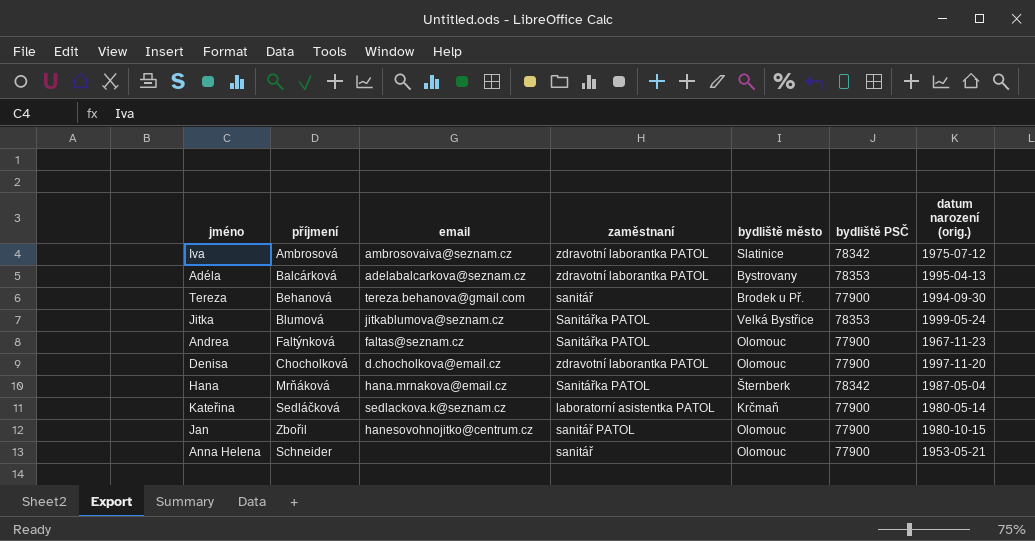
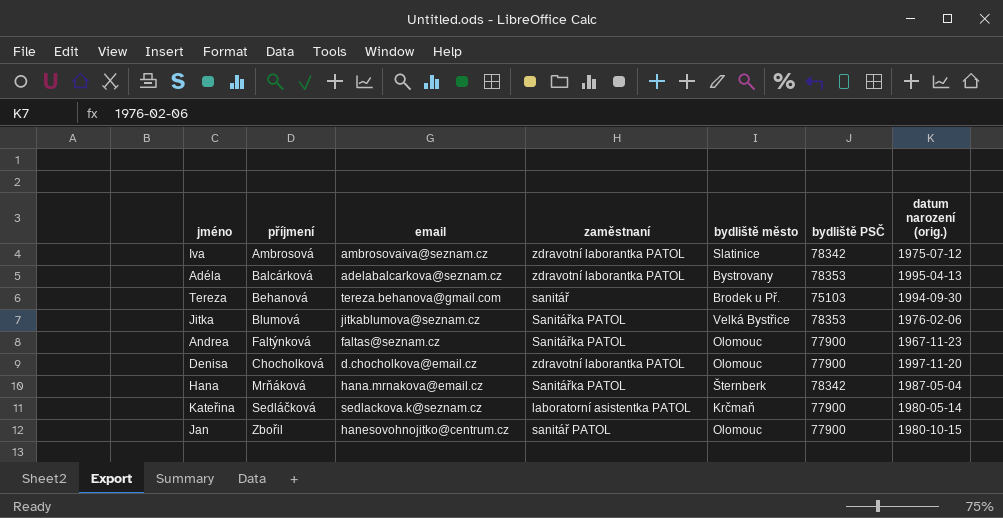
row Anna Helena: Schneider | none | sanitář | Olomouc | 77900 | 1953-05-21 -> none
Tereza | bydliště PSČ: 77900 -> 75103
Jitka | datum narození (orig.): 1999-05-24 -> 1976-02-06

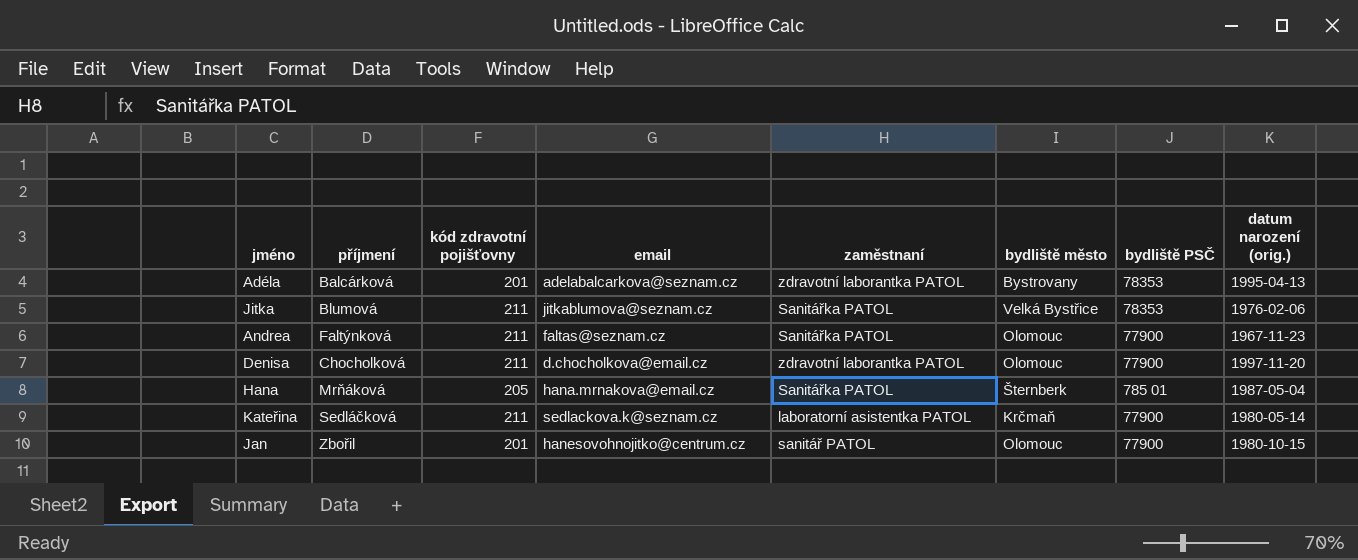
column kód zdravotní pojišťovny | position: none -> 3
row Iva: Ambrosová | ambrosovaiva@seznam.cz | zdravotní laborantka PATOL | Slatinice | 78342 | 1975-07-12 -> none
row Tereza: Behanová | tereza.behanova@gmail.com | sanitář | Brodek u Př. | 75103 | 1994-09-30 -> none
Hana | bydliště PSČ: 78342 -> 785 01

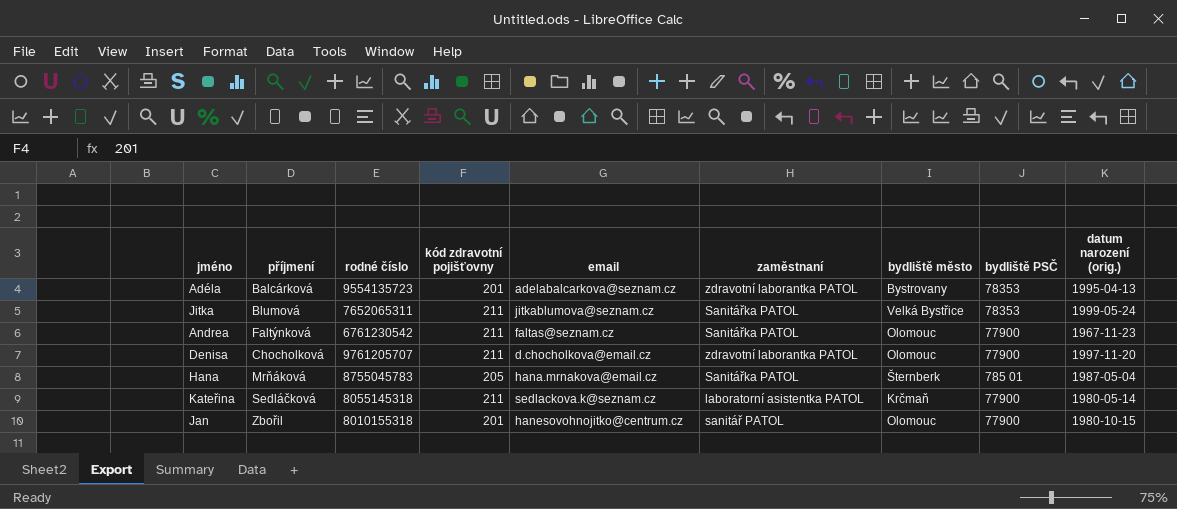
column rodné číslo | position: none -> 3
Jitka | datum narození (orig.): 1976-02-06 -> 1999-05-24

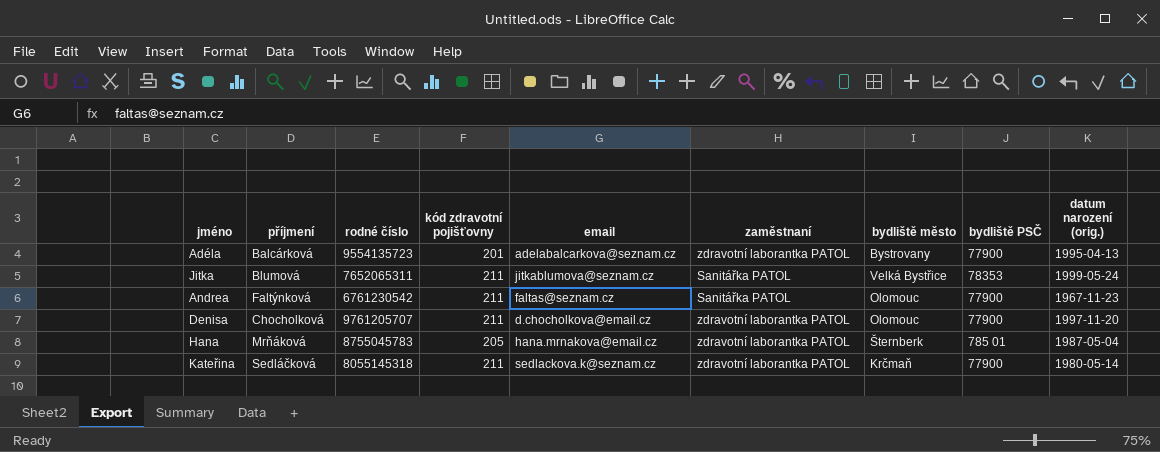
row Jan: Zbořil | 8010155318 | 201 | hanesovohnojitko@centrum.cz | sanitář PATOL | Olomouc | 77900 | 1980-10-15 -> none
Adéla | bydliště PSČ: 78353 -> 77900
Hana | zaměstnaní: Sanitářka PATOL -> zdravotní laborantka PATOL
Kateřina | zaměstnaní: laboratorní asistentka PATOL -> zdravotní laborantka PATOL

